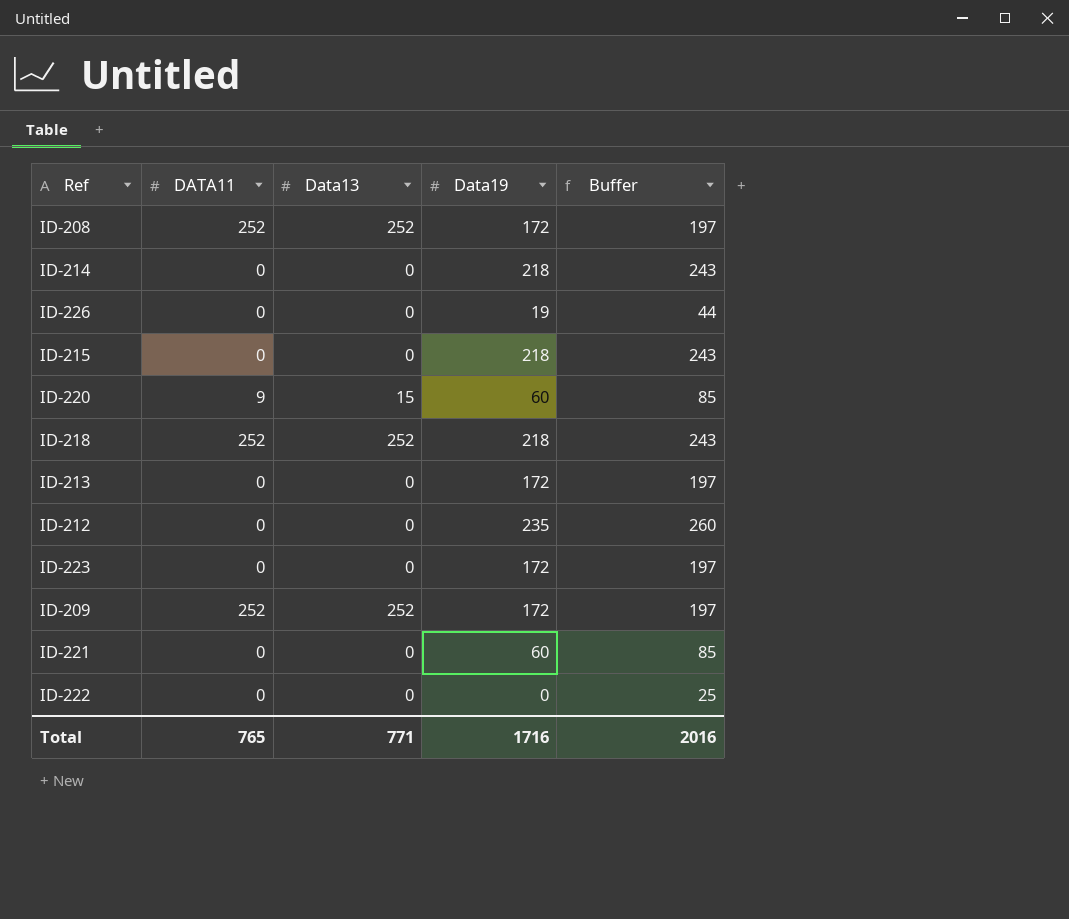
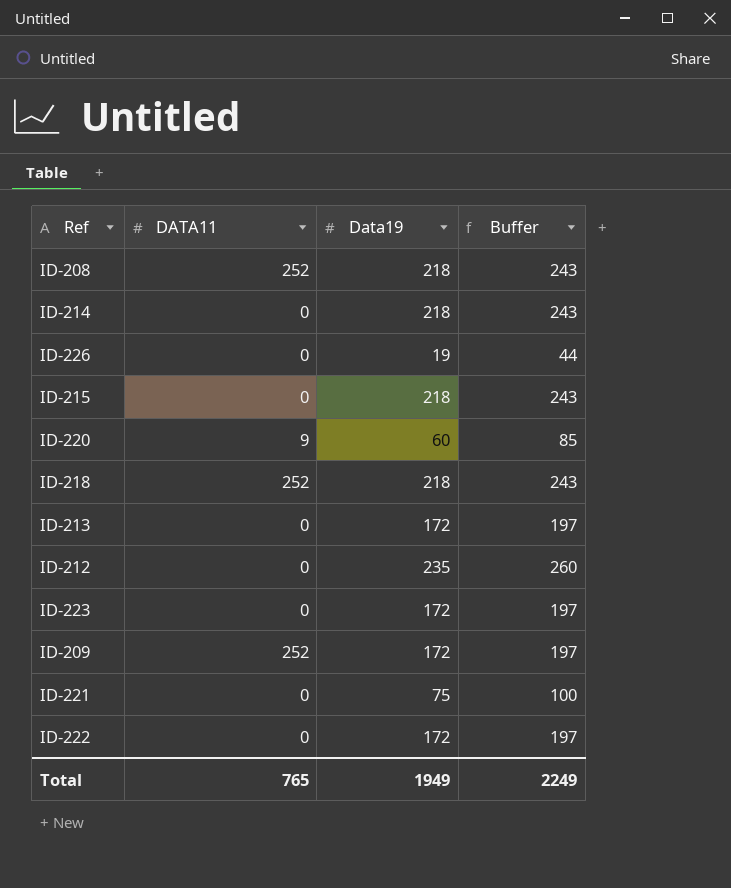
column Data13 | position: 3 -> none
ID-208 | Data19: 172 -> 218
ID-208 | Buffer: 197 -> 243
ID-221 | Data19: 60 -> 75
ID-221 | Buffer: 85 -> 100
ID-222 | Data19: 0 -> 172
ID-222 | Buffer: 25 -> 197
Total | Data19: 1716 -> 1949
Total | Buffer: 2016 -> 2249

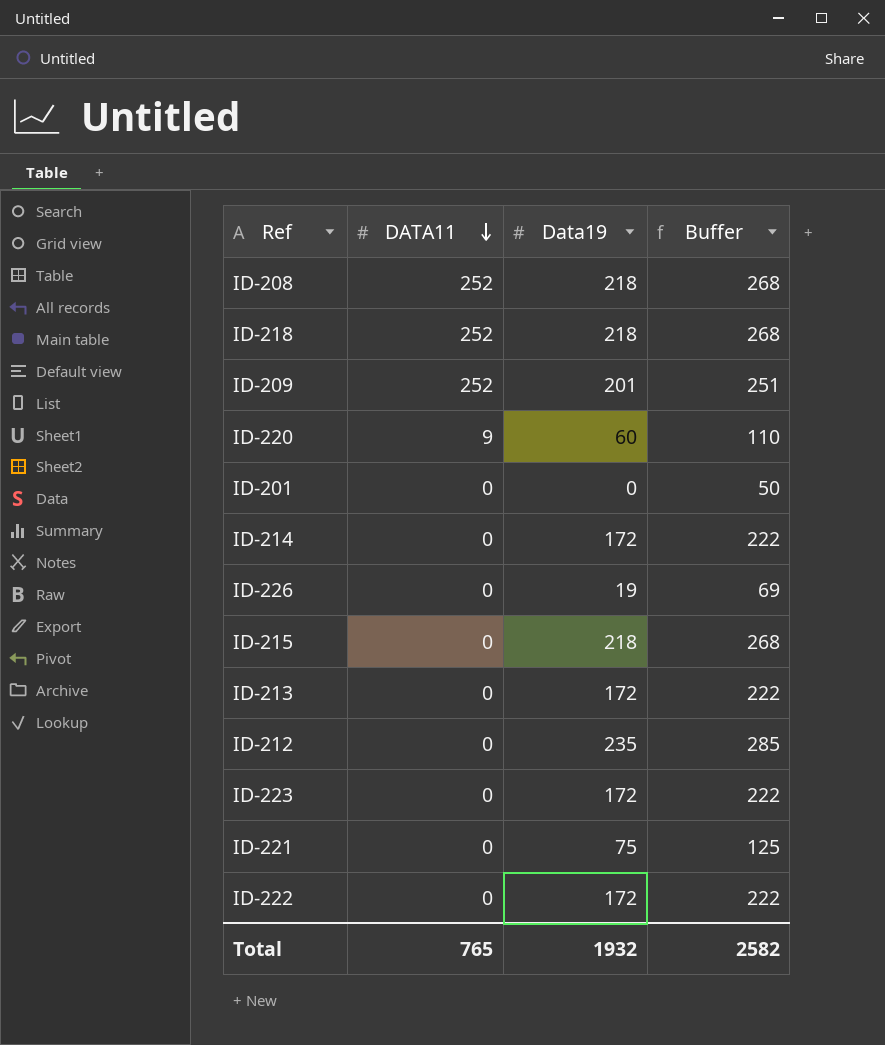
row order: none -> DATA11 descending
column Buffer | formula: [Data19] + 25 -> [Data19] + 50
ID-209 | Data19: 172 -> 201
row ID-201: none -> 0 | 0 | 50
ID-214 | Data19: 218 -> 172
Total | Data19: 1949 -> 1932
Total | Buffer: 2249 -> 2582

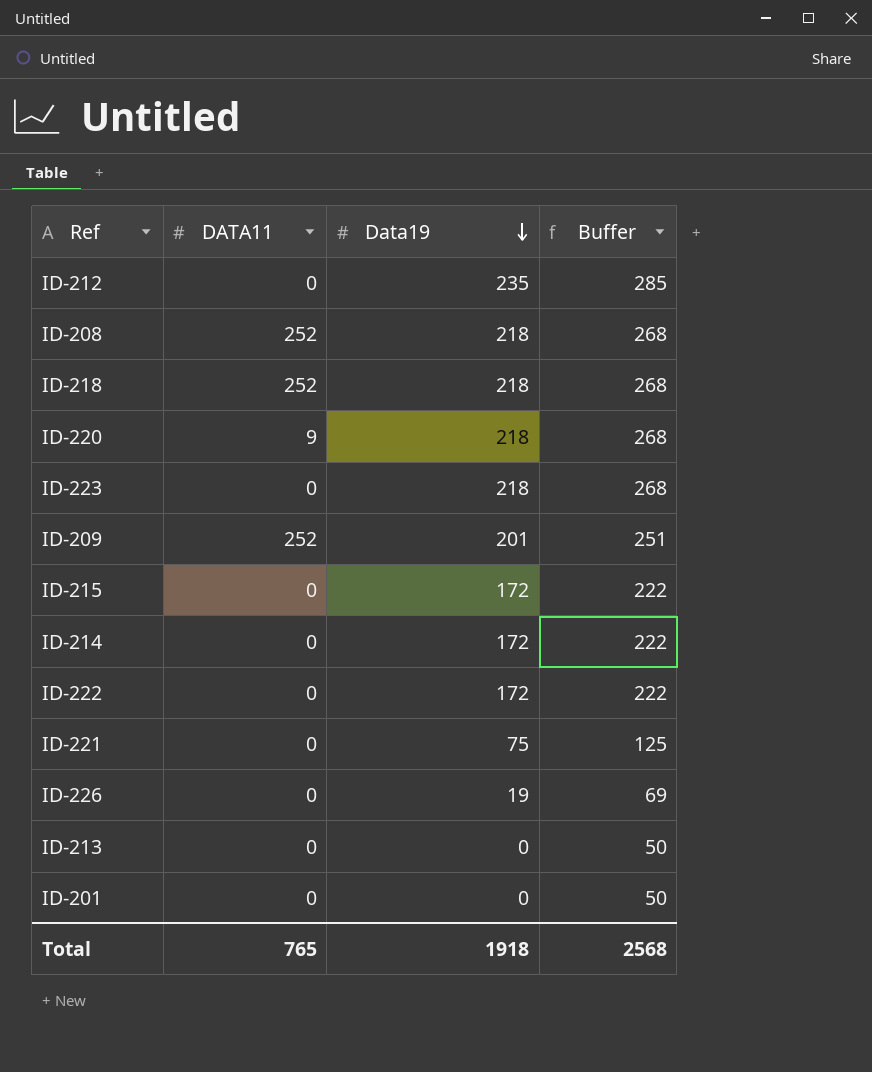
row order: DATA11 descending -> Data19 descending
ID-220 | Data19: 60 -> 218
ID-220 | Buffer: 110 -> 268
ID-223 | Data19: 172 -> 218
ID-223 | Buffer: 222 -> 268
ID-215 | Data19: 218 -> 172
ID-215 | Buffer: 268 -> 222
ID-213 | Data19: 172 -> 0
ID-213 | Buffer: 222 -> 50
Total | Data19: 1932 -> 1918
Total | Buffer: 2582 -> 2568

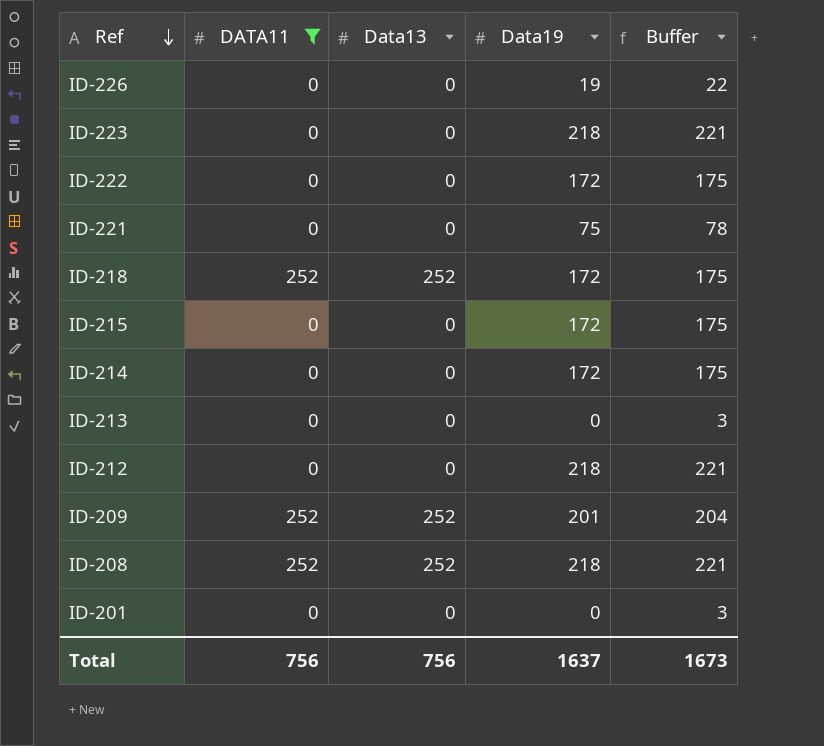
filter: none -> DATA11 != 9
row order: Data19 descending -> Ref descending
column Data13 | position: none -> 3
column Buffer | formula: [Data19] + 50 -> [Data19] + 3
ID-218 | Data19: 218 -> 172
ID-212 | Data19: 235 -> 218
Total | DATA11: 765 -> 756
Total | Data19: 1918 -> 1637
Total | Buffer: 2568 -> 1673

